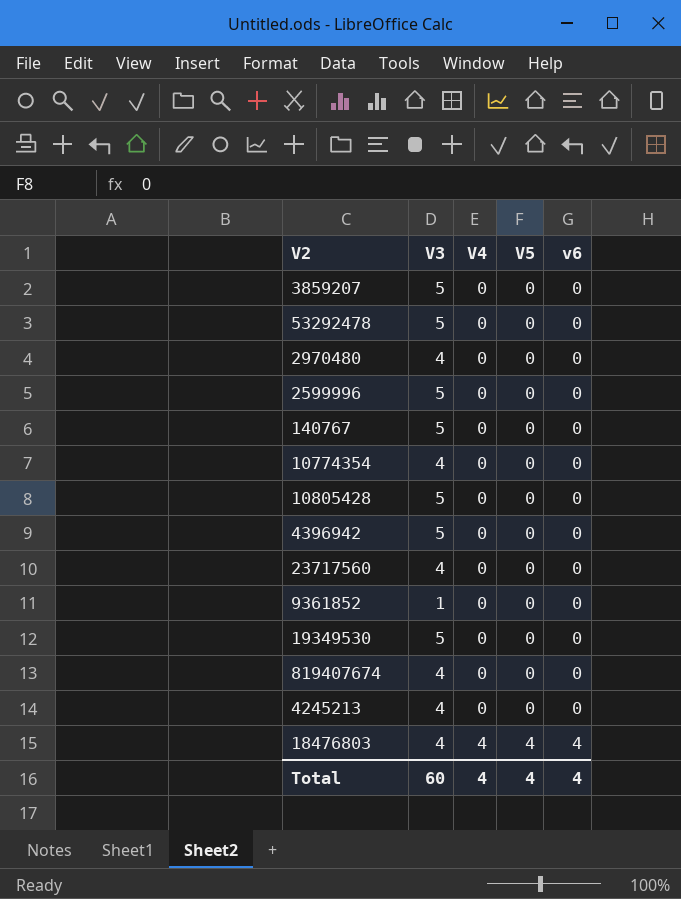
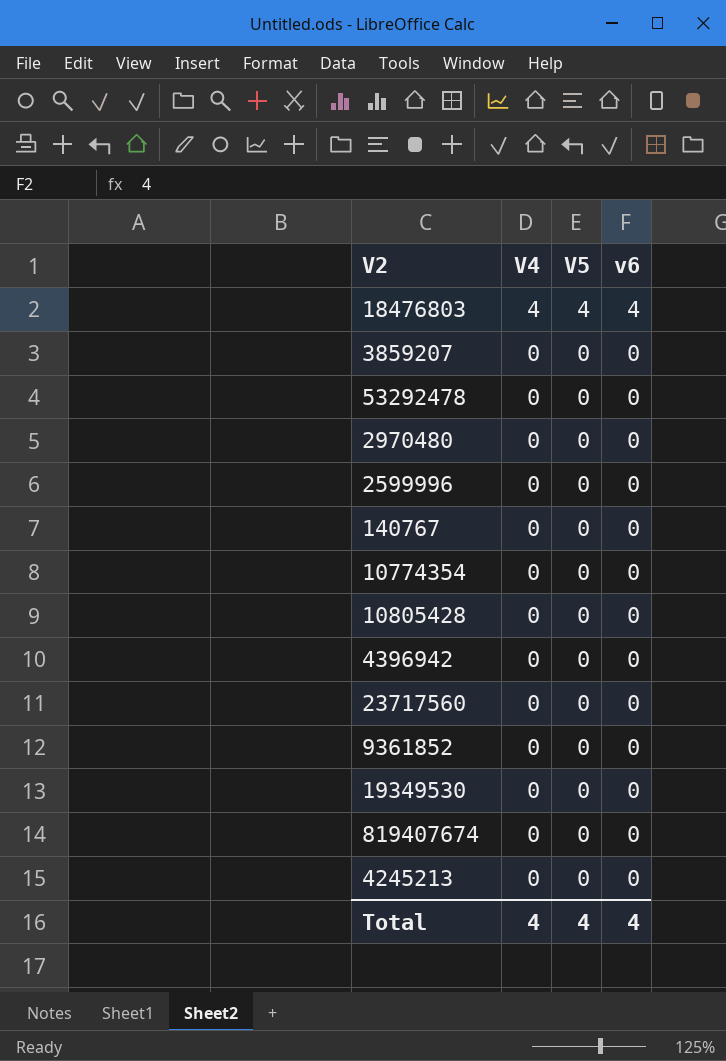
row order: V4 ascending -> V4 descending
column V3 | position: 2 -> none

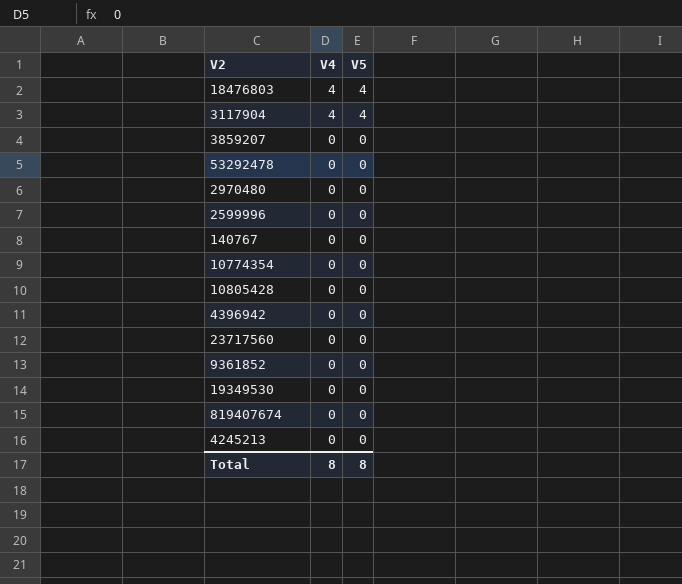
column v6 | position: 4 -> none
row 3117904: none -> 4 | 4
Total | V4: 4 -> 8
Total | V5: 4 -> 8

